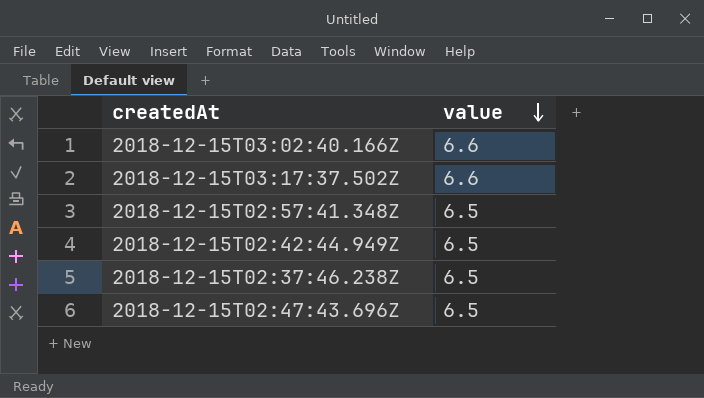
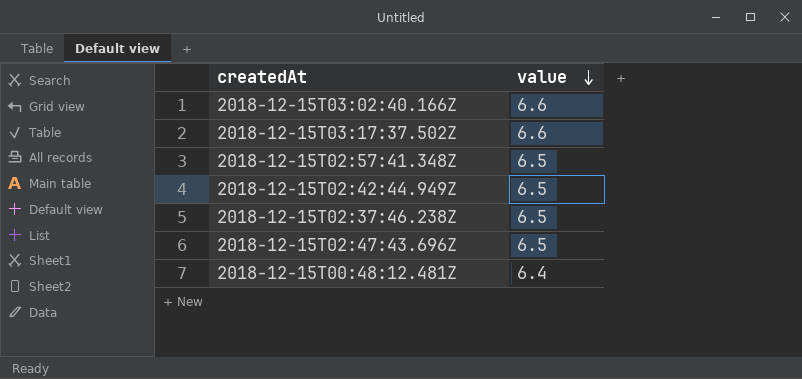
row 2018-12-15T00:48:12.481Z: none -> 6.4

